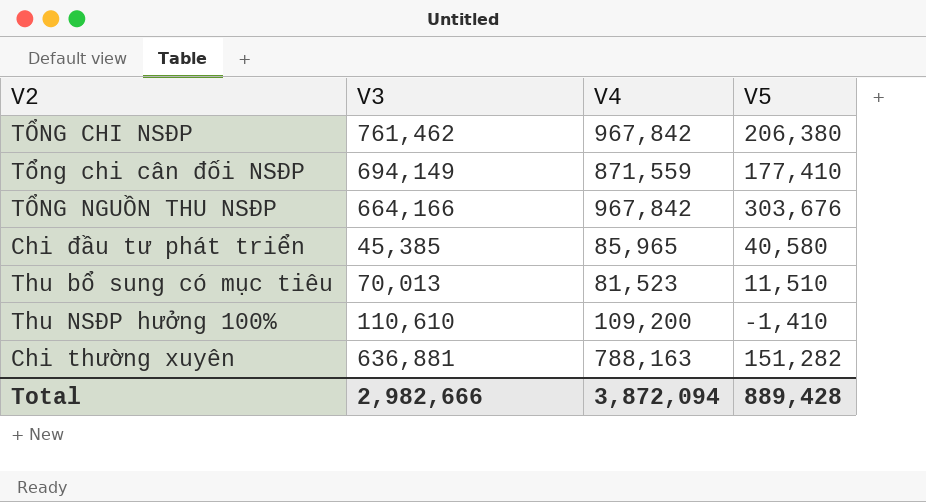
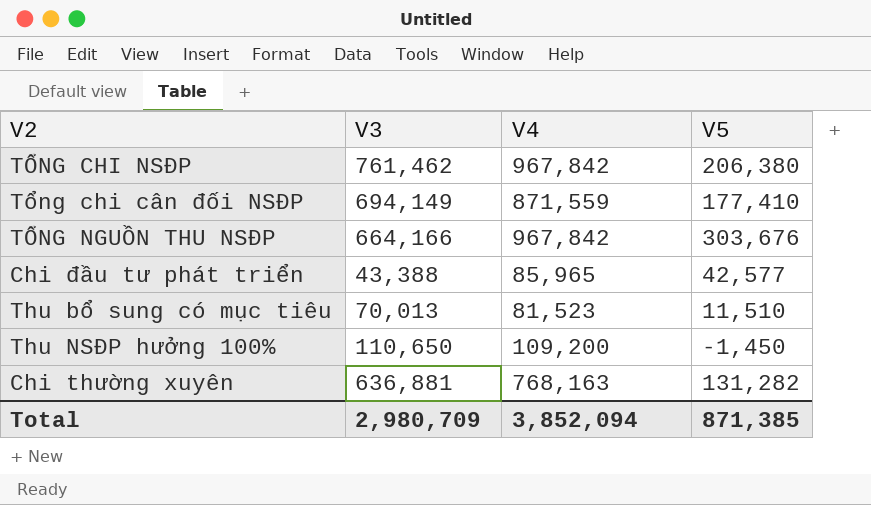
Chi đầu tư phát triển | V3: 45,385 -> 43,388
Chi đầu tư phát triển | V5: 40,580 -> 42,577
Thu NSĐP hưởng 100% | V3: 110,610 -> 110,650
Thu NSĐP hưởng 100% | V5: -1,410 -> -1,450
Chi thường xuyên | V4: 788,163 -> 768,163
Chi thường xuyên | V5: 151,282 -> 131,282
Total | V3: 2,982,666 -> 2,980,709
Total | V4: 3,872,094 -> 3,852,094
Total | V5: 889,428 -> 871,385

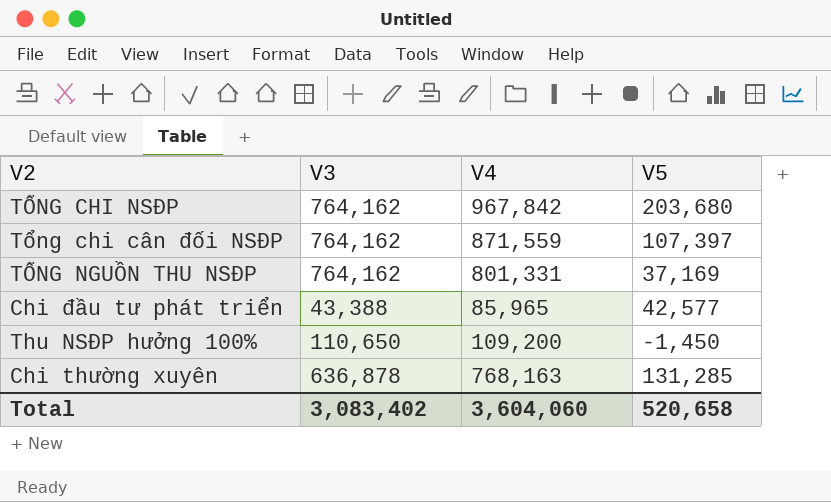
row Thu bổ sung có mục tiêu: 70,013 | 81,523 | 11,510 -> none
TỔNG CHI NSĐP | V3: 761,462 -> 764,162
TỔNG CHI NSĐP | V5: 206,380 -> 203,680
Tổng chi cân đối NSĐP | V3: 694,149 -> 764,162
Tổng chi cân đối NSĐP | V5: 177,410 -> 107,397
TỔNG NGUỒN THU NSĐP | V3: 664,166 -> 764,162
TỔNG NGUỒN THU NSĐP | V4: 967,842 -> 801,331
TỔNG NGUỒN THU NSĐP | V5: 303,676 -> 37,169
Chi thường xuyên | V3: 636,881 -> 636,878
Chi thường xuyên | V5: 131,282 -> 131,285
Total | V3: 2,980,709 -> 3,083,402
Total | V4: 3,852,094 -> 3,604,060
Total | V5: 871,385 -> 520,658

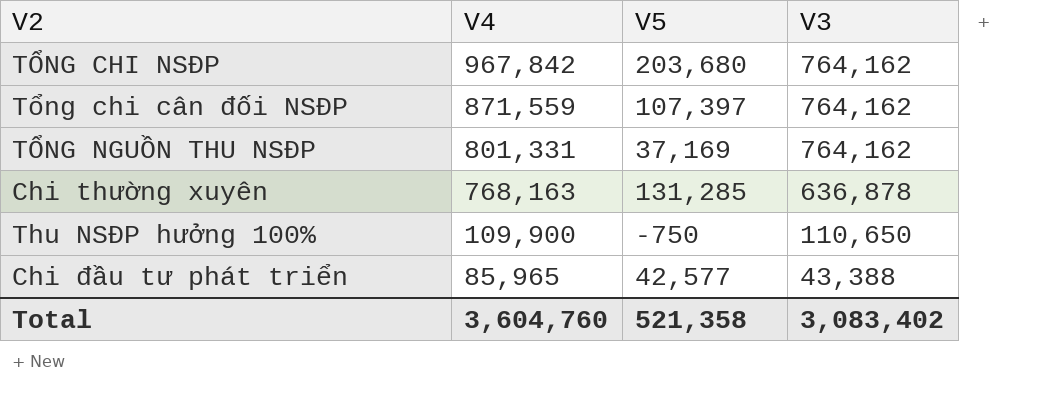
row order: none -> V4 descending
column V3 | position: 2 -> 4
Thu NSĐP hưởng 100% | V4: 109,200 -> 109,900
Thu NSĐP hưởng 100% | V5: -1,450 -> -750
Total | V4: 3,604,060 -> 3,604,760
Total | V5: 520,658 -> 521,358

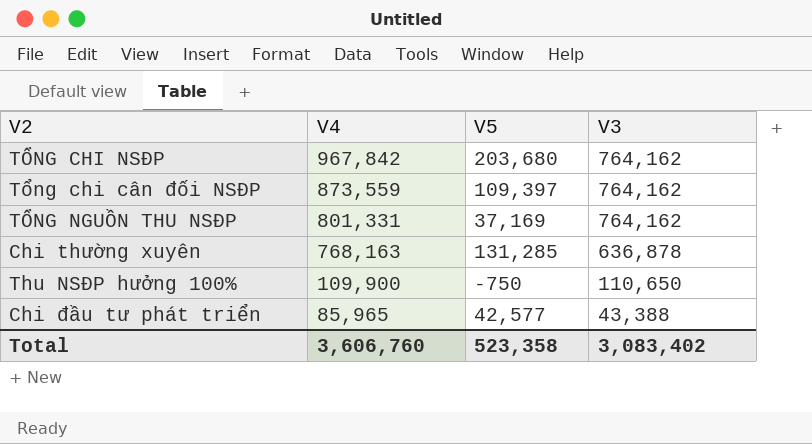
Tổng chi cân đối NSĐP | V4: 871,559 -> 873,559
Tổng chi cân đối NSĐP | V5: 107,397 -> 109,397
Total | V4: 3,604,760 -> 3,606,760
Total | V5: 521,358 -> 523,358

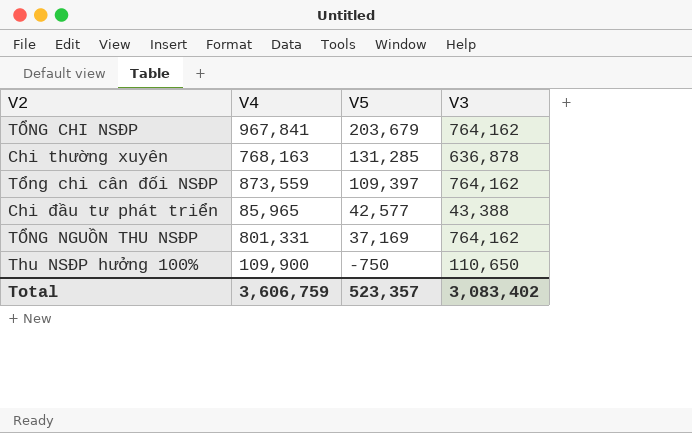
row order: V4 descending -> V5 descending
TỔNG CHI NSĐP | V4: 967,842 -> 967,841
TỔNG CHI NSĐP | V5: 203,680 -> 203,679
Total | V4: 3,606,760 -> 3,606,759
Total | V5: 523,358 -> 523,357

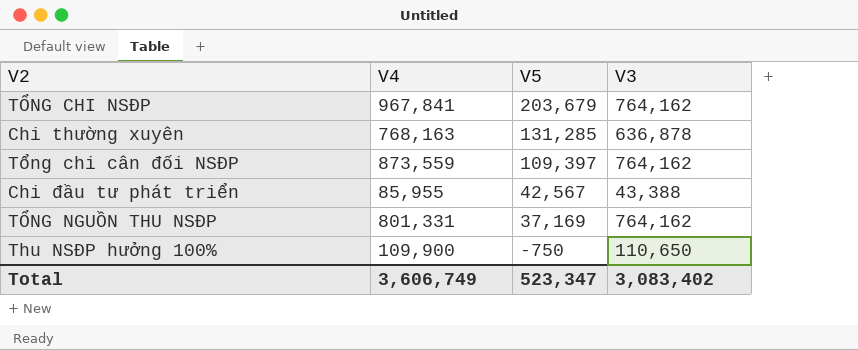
Chi đầu tư phát triển | V4: 85,965 -> 85,955
Chi đầu tư phát triển | V5: 42,577 -> 42,567
Total | V4: 3,606,759 -> 3,606,749
Total | V5: 523,357 -> 523,347

